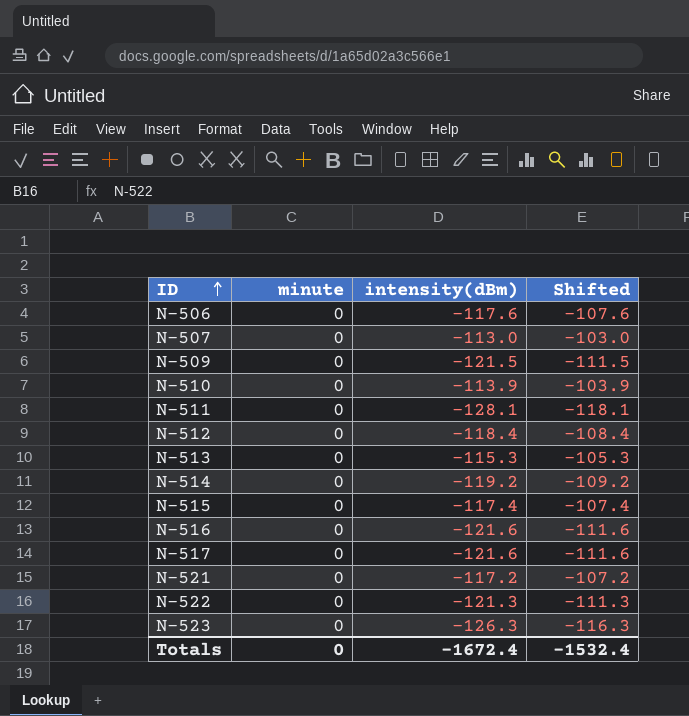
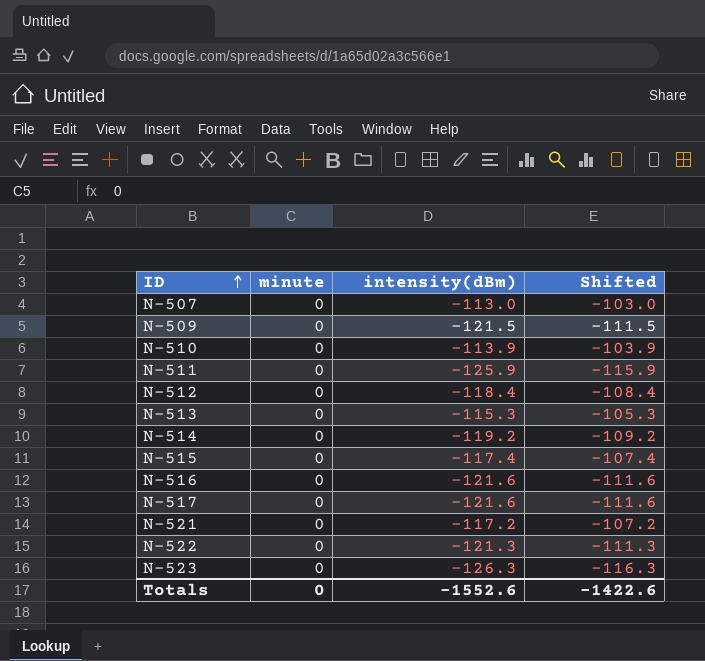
row N-506: 0 | -117.6 | -107.6 -> none
N-511 | intensity(dBm): -128.1 -> -125.9
N-511 | Shifted: -118.1 -> -115.9
Totals | intensity(dBm): -1672.4 -> -1552.6
Totals | Shifted: -1532.4 -> -1422.6

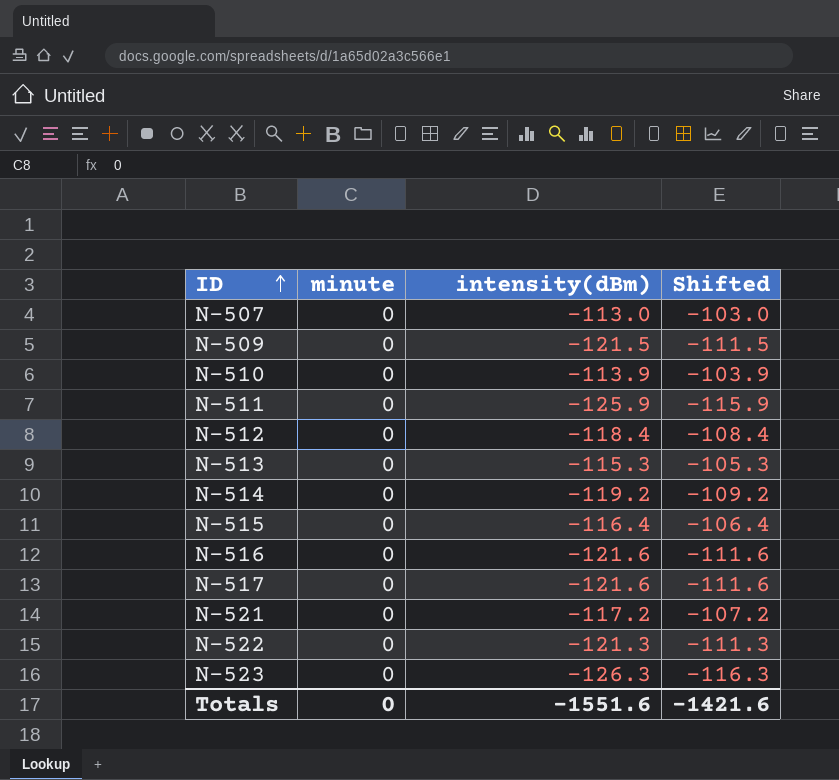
N-515 | intensity(dBm): -117.4 -> -116.4
N-515 | Shifted: -107.4 -> -106.4
Totals | intensity(dBm): -1552.6 -> -1551.6
Totals | Shifted: -1422.6 -> -1421.6

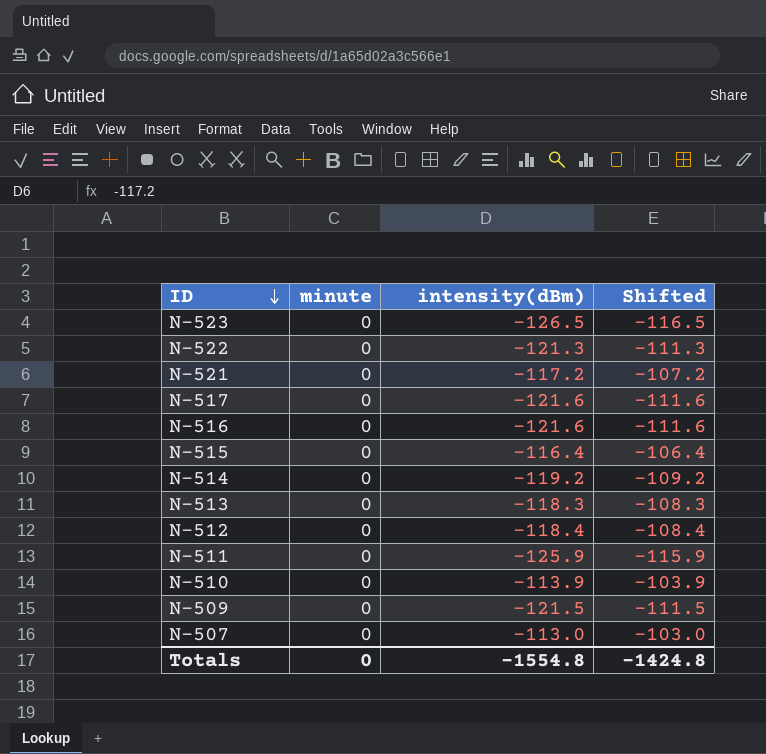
row order: ID ascending -> ID descending
N-523 | intensity(dBm): -126.3 -> -126.5
N-523 | Shifted: -116.3 -> -116.5
N-513 | intensity(dBm): -115.3 -> -118.3
N-513 | Shifted: -105.3 -> -108.3
Totals | intensity(dBm): -1551.6 -> -1554.8
Totals | Shifted: -1421.6 -> -1424.8

